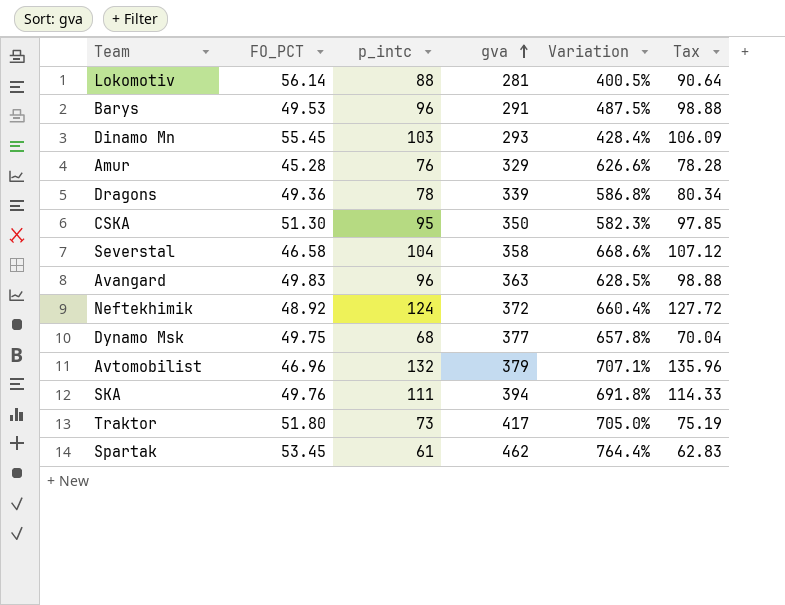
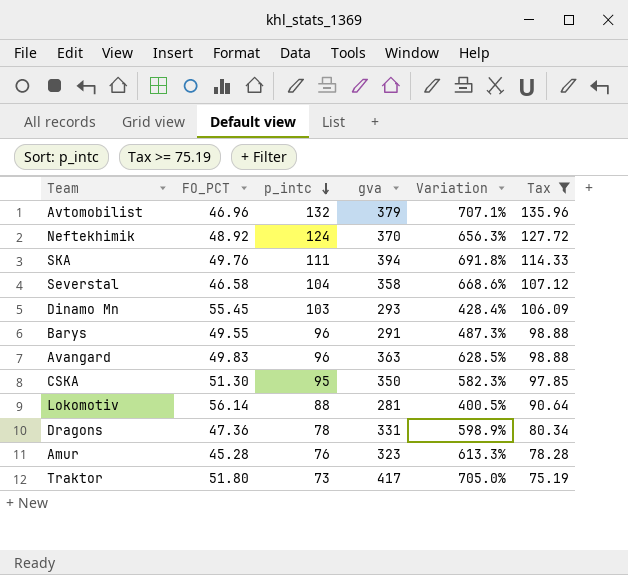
filter: none -> Tax >= 75.19
row order: gva ascending -> p_intc descending
Neftekhimik | gva: 372 -> 370
Neftekhimik | Variation: 660.4% -> 656.3%
Barys | FO_PCT: 49.53 -> 49.55
Barys | Variation: 487.5% -> 487.3%
Dragons | FO_PCT: 49.36 -> 47.36
Dragons | gva: 339 -> 331
Dragons | Variation: 586.8% -> 598.9%
Amur | gva: 329 -> 323
Amur | Variation: 626.6% -> 613.3%

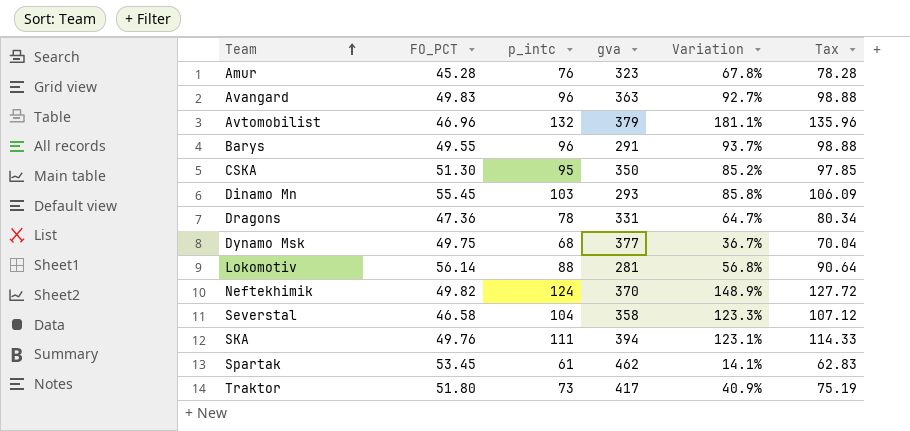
filter: Tax >= 75.19 -> none
row order: p_intc descending -> Team ascending
column Variation | formula: ([gva] - [FO_PCT]) / [FO_PCT] -> ([p_intc] - [FO_PCT]) / [FO_PCT]
Neftekhimik | FO_PCT: 48.92 -> 49.82

